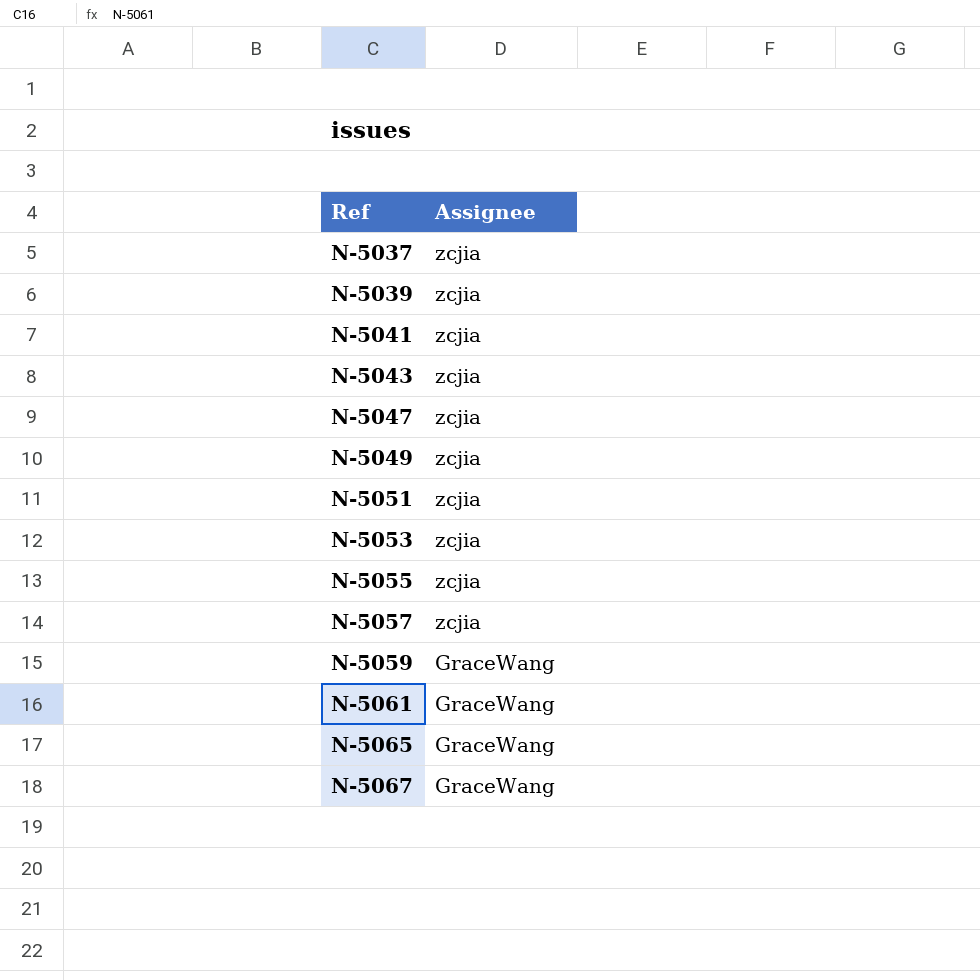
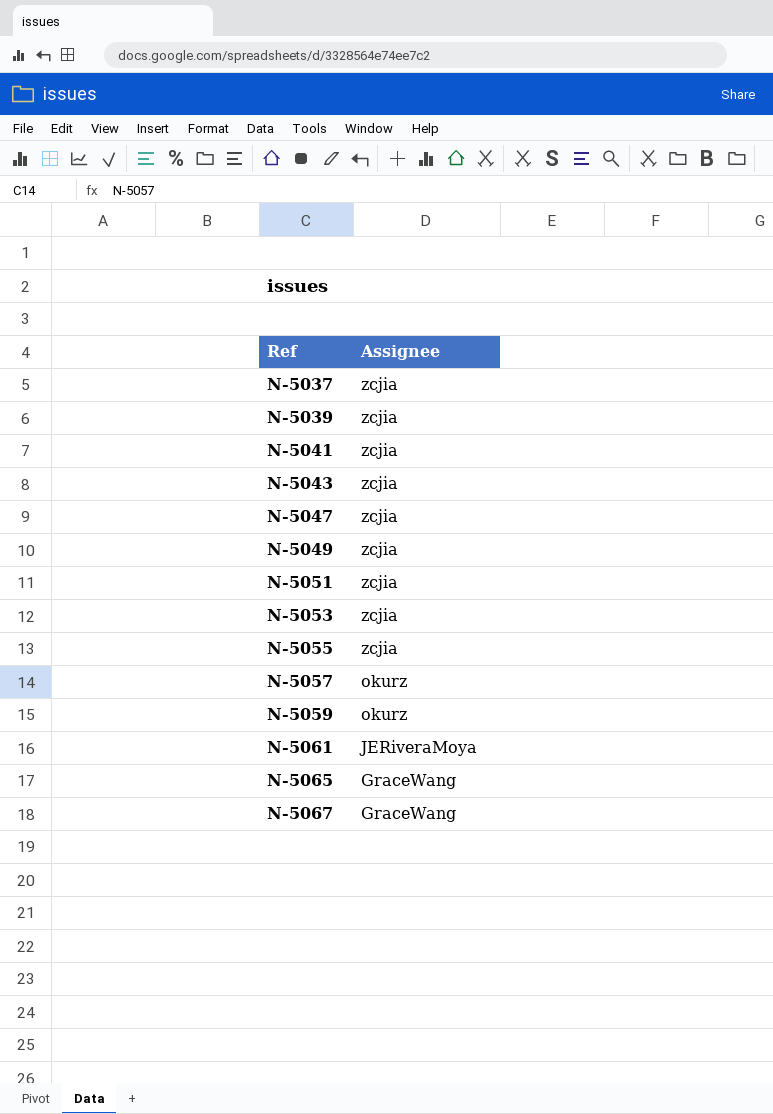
N-5057 | Assignee: zcjia -> okurz
N-5059 | Assignee: GraceWang -> okurz
N-5061 | Assignee: GraceWang -> JERiveraMoya

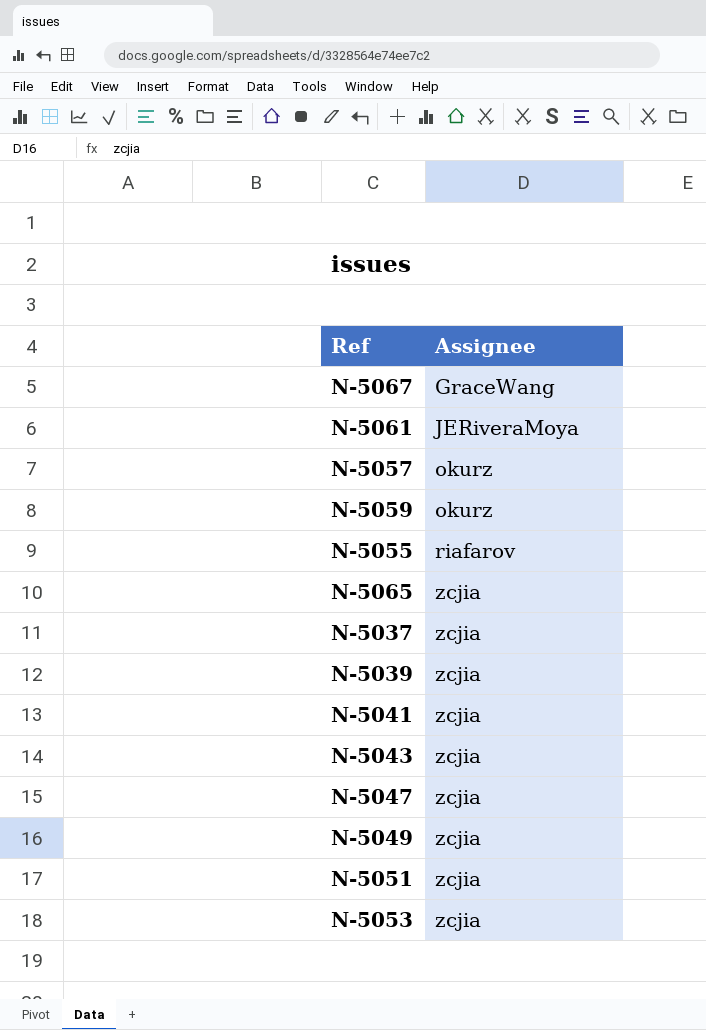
row order: Ref ascending -> Assignee ascending
N-5055 | Assignee: zcjia -> riafarov
N-5065 | Assignee: GraceWang -> zcjia

